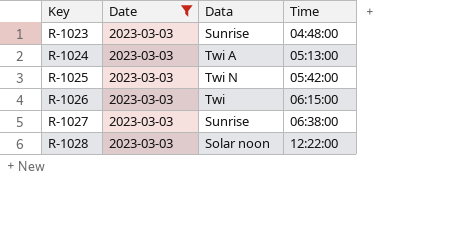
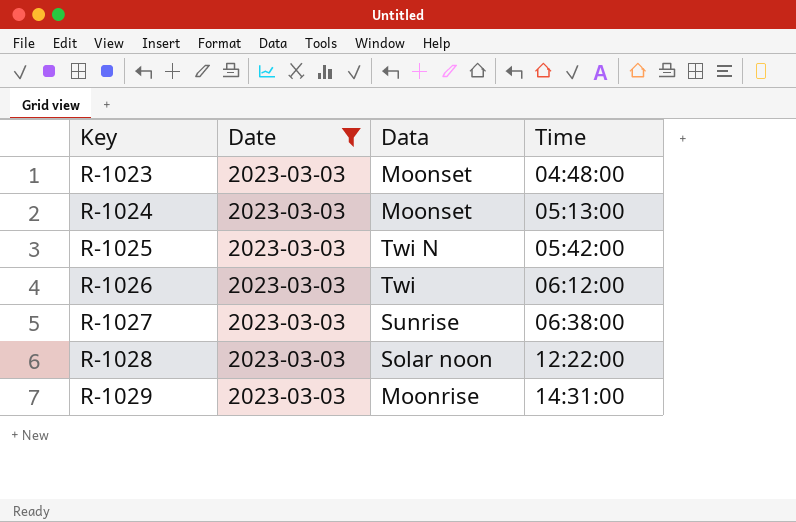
R-1023 | Data: Sunrise -> Moonset
R-1024 | Data: Twi A -> Moonset
R-1026 | Time: 06:15:00 -> 06:12:00
row R-1029: none -> 2023-03-03 | Moonrise | 14:31:00

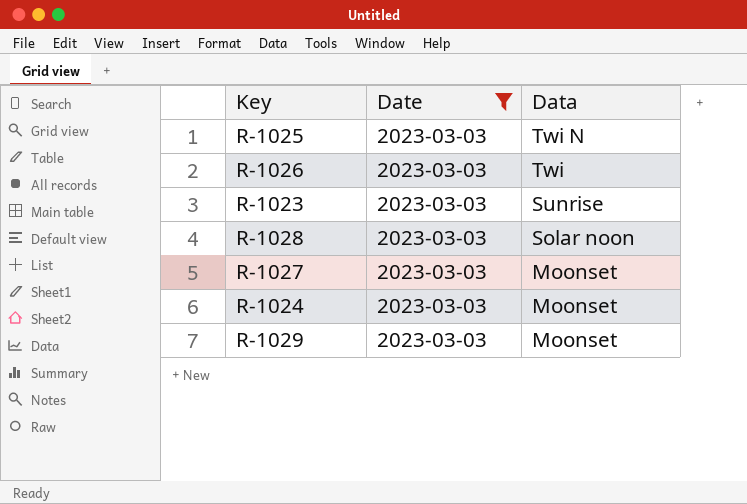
row order: Key ascending -> Data descending
column Time | position: 4 -> none
R-1023 | Data: Moonset -> Sunrise
R-1027 | Data: Sunrise -> Moonset
R-1029 | Data: Moonrise -> Moonset

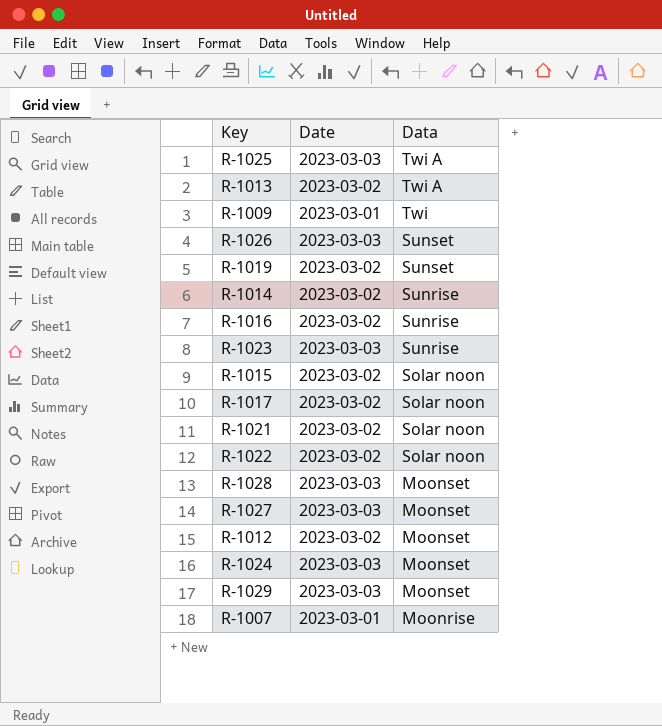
filter: Date = 2023-03-03 -> none
R-1025 | Data: Twi N -> Twi A
R-1026 | Data: Twi -> Sunset
R-1028 | Data: Solar noon -> Moonset

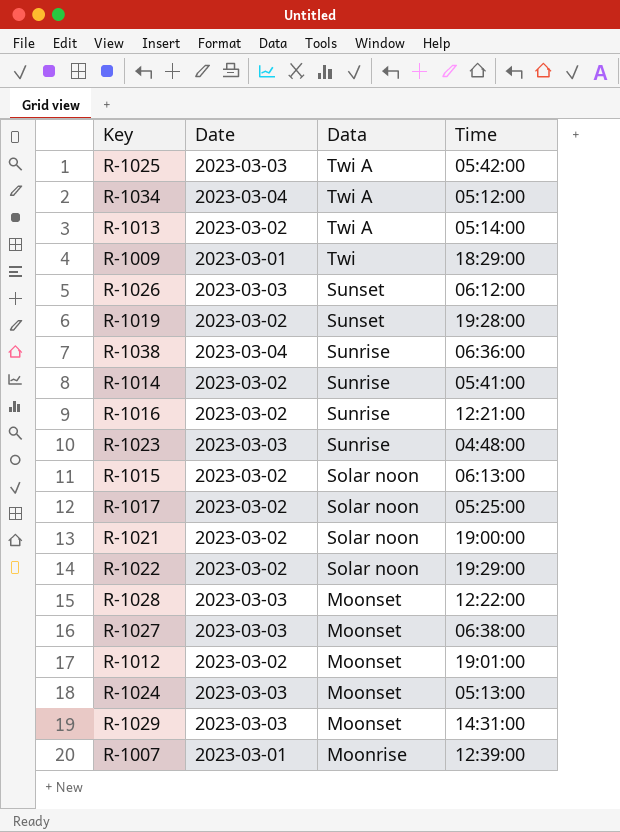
column Time | position: none -> 4
row R-1034: none -> 2023-03-04 | Twi A | 05:12:00
row R-1038: none -> 2023-03-04 | Sunrise | 06:36:00

